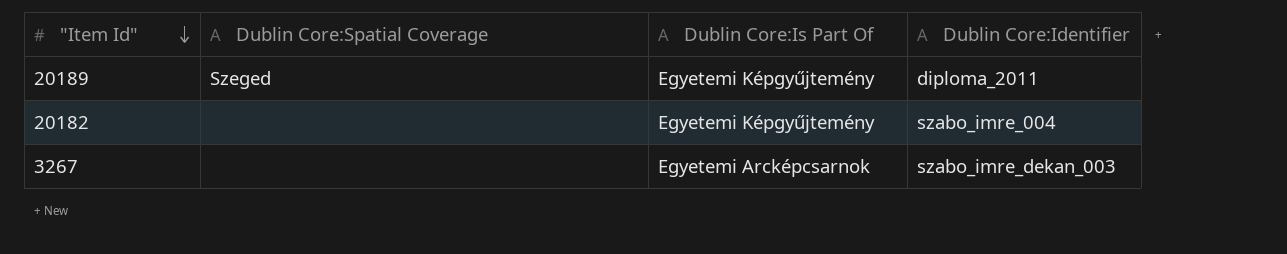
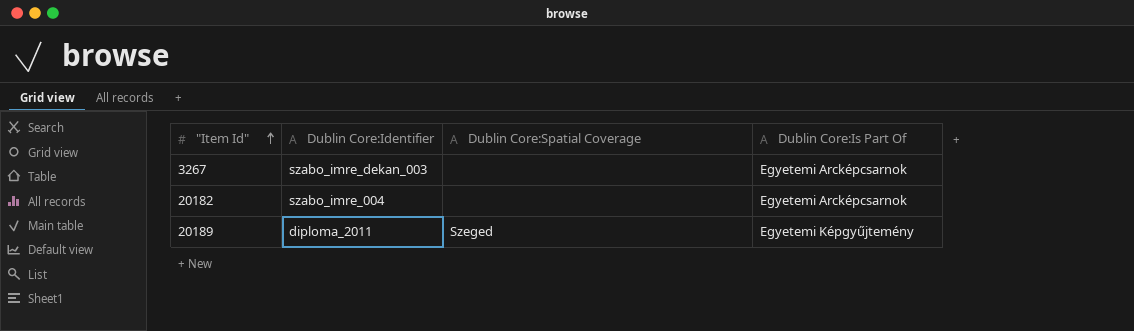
row order: "Item Id" descending -> "Item Id" ascending
column Dublin Core:Identifier | position: 4 -> 2
20182 | Dublin Core:Is Part Of: Egyetemi Képgyűjtemény -> Egyetemi Arcképcsarnok

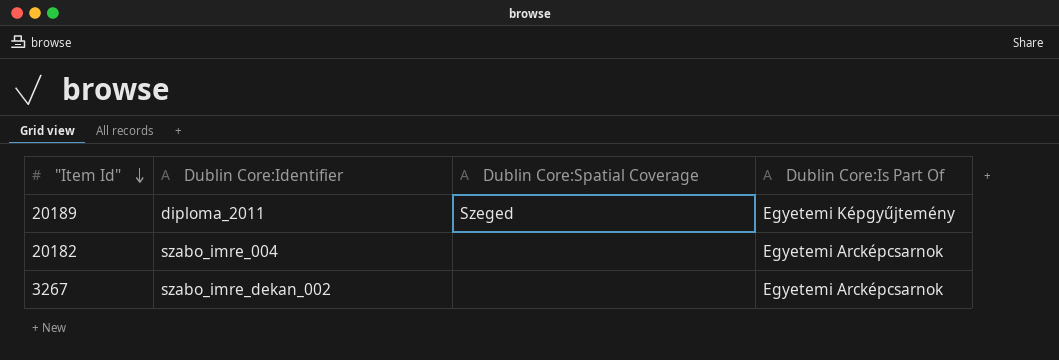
row order: "Item Id" ascending -> "Item Id" descending
3267 | Dublin Core:Identifier: szabo_imre_dekan_003 -> szabo_imre_dekan_002

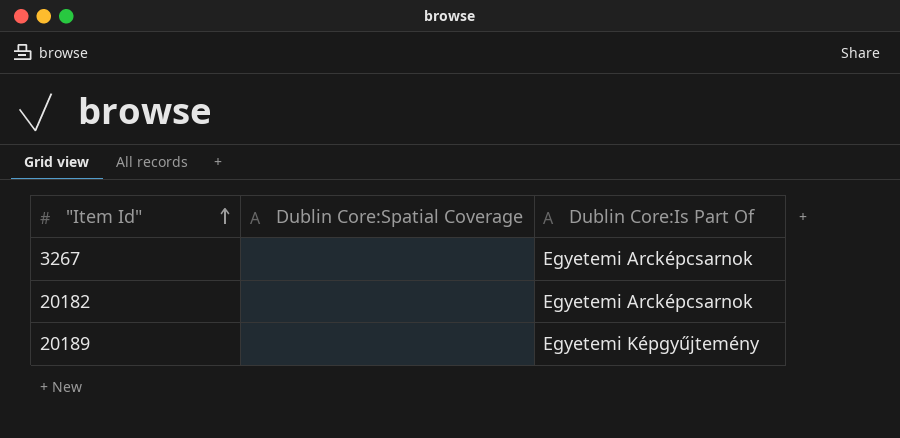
row order: "Item Id" descending -> "Item Id" ascending
column Dublin Core:Identifier | position: 2 -> none
20189 | Dublin Core:Spatial Coverage: Szeged -> none

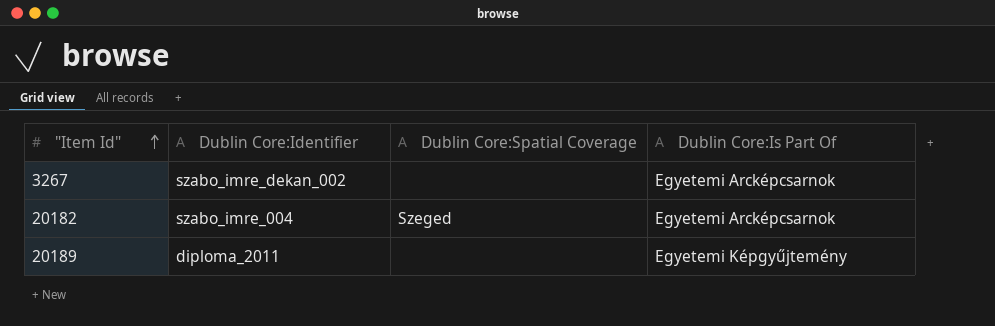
column Dublin Core:Identifier | position: none -> 2
20182 | Dublin Core:Spatial Coverage: none -> Szeged

